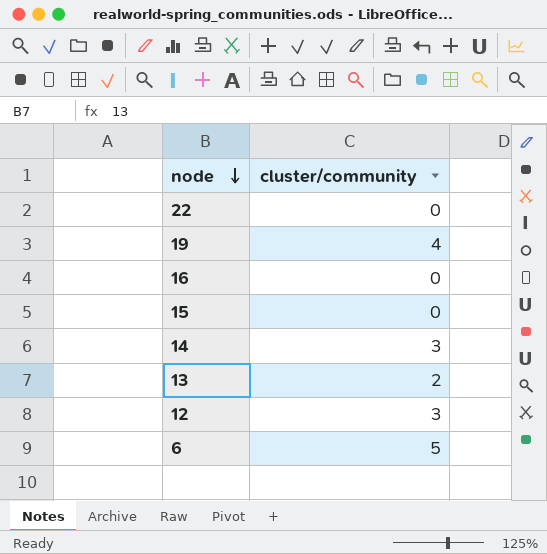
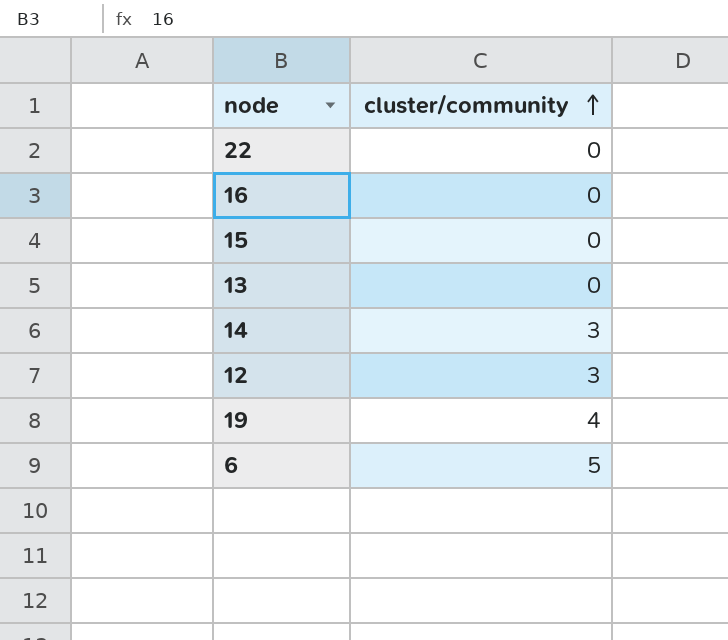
row order: node descending -> cluster/community ascending
13 | cluster/community: 2 -> 0

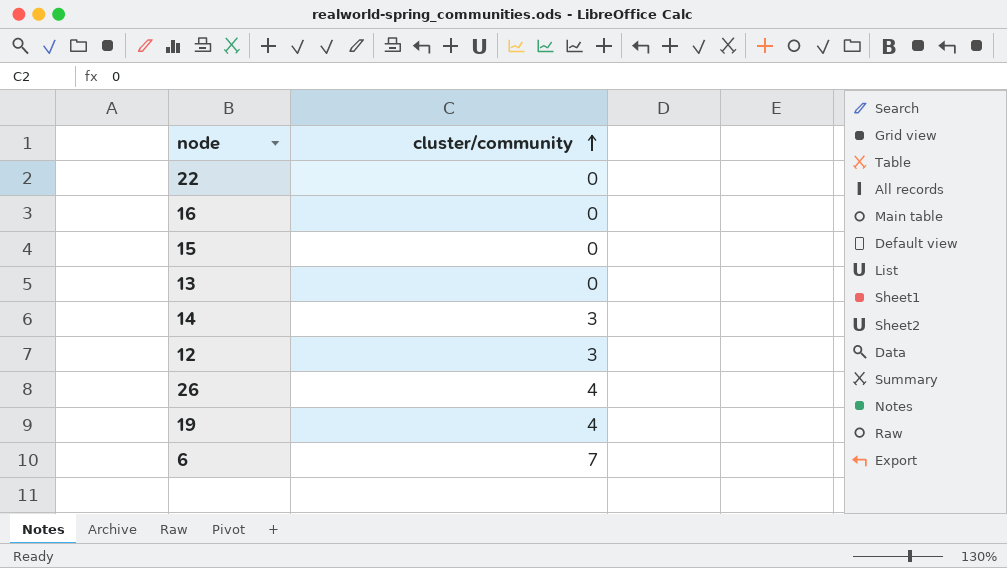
row 26: none -> 4
6 | cluster/community: 5 -> 7

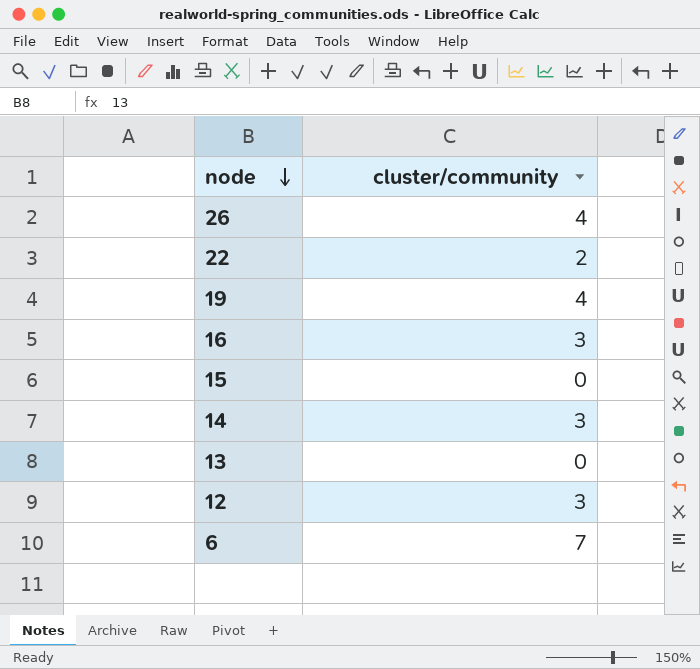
row order: cluster/community ascending -> node descending
22 | cluster/community: 0 -> 2
16 | cluster/community: 0 -> 3

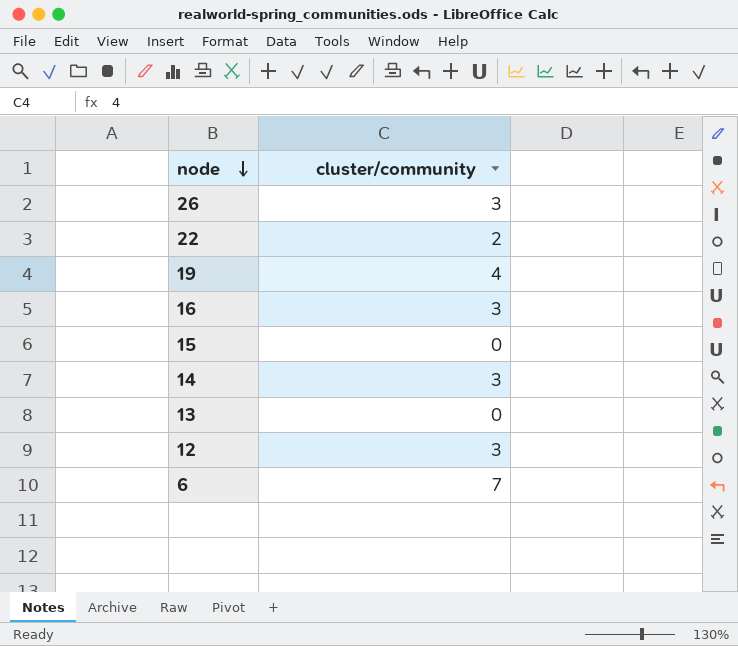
26 | cluster/community: 4 -> 3

